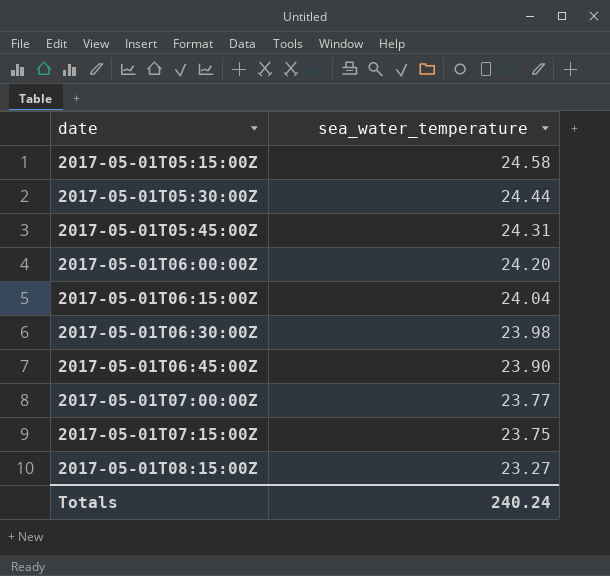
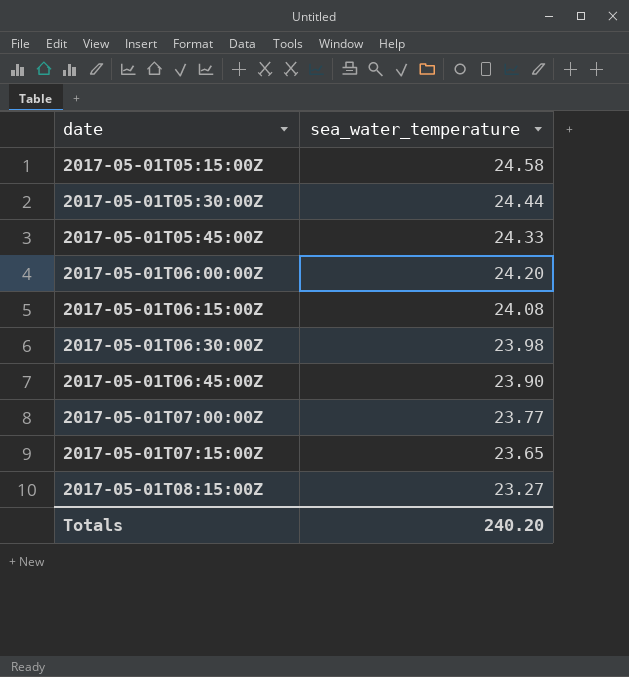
2017-05-01T05:45:00Z | sea_water_temperature: 24.31 -> 24.33
2017-05-01T06:15:00Z | sea_water_temperature: 24.04 -> 24.08
2017-05-01T07:15:00Z | sea_water_temperature: 23.75 -> 23.65
Totals | sea_water_temperature: 240.24 -> 240.20

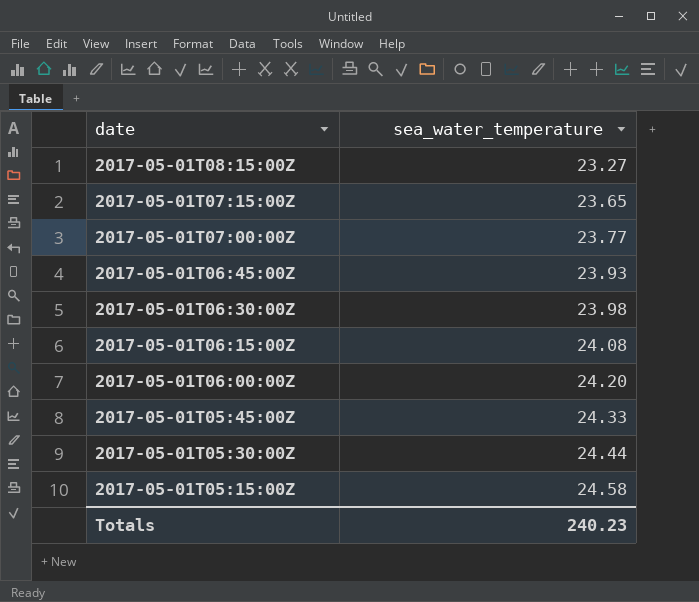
row order: date ascending -> date descending
2017-05-01T06:45:00Z | sea_water_temperature: 23.90 -> 23.93
Totals | sea_water_temperature: 240.20 -> 240.23

